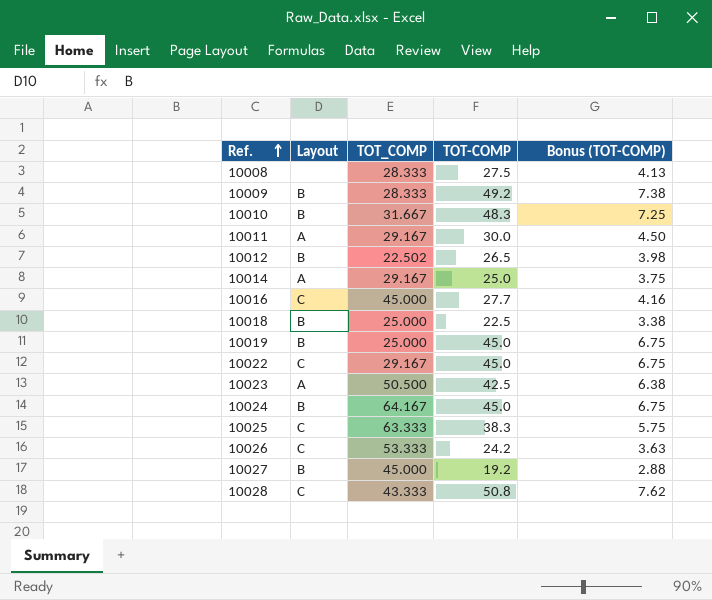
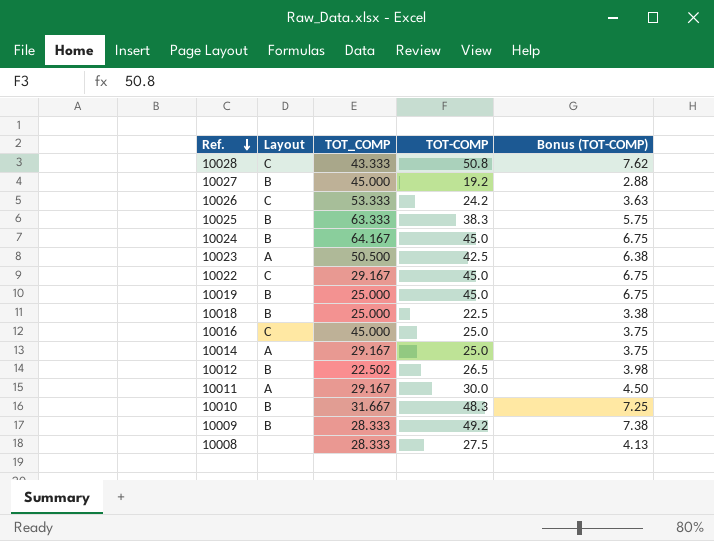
row order: Ref. ascending -> Ref. descending
10025 | Layout: C -> B
10016 | TOT-COMP: 27.7 -> 25.0
10016 | Bonus (TOT-COMP): 4.16 -> 3.75

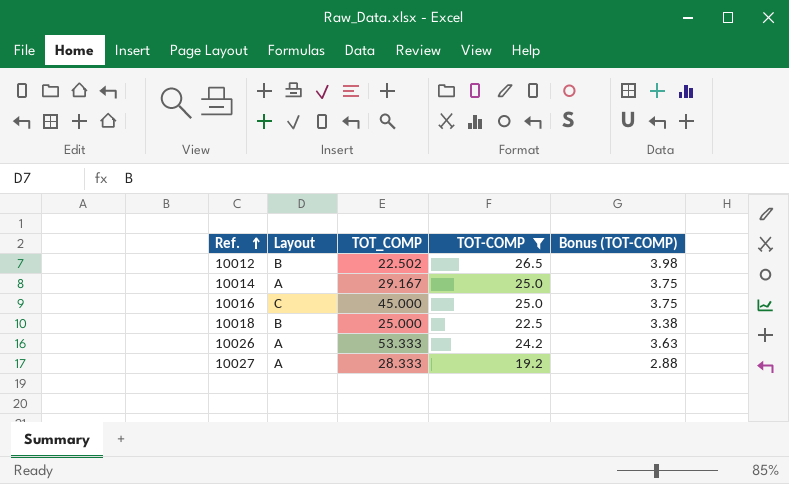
filter: none -> TOT-COMP <= 26.5
row order: Ref. descending -> Ref. ascending
10026 | Layout: C -> A
10027 | Layout: B -> A
10027 | TOT_COMP: 45.000 -> 28.333

